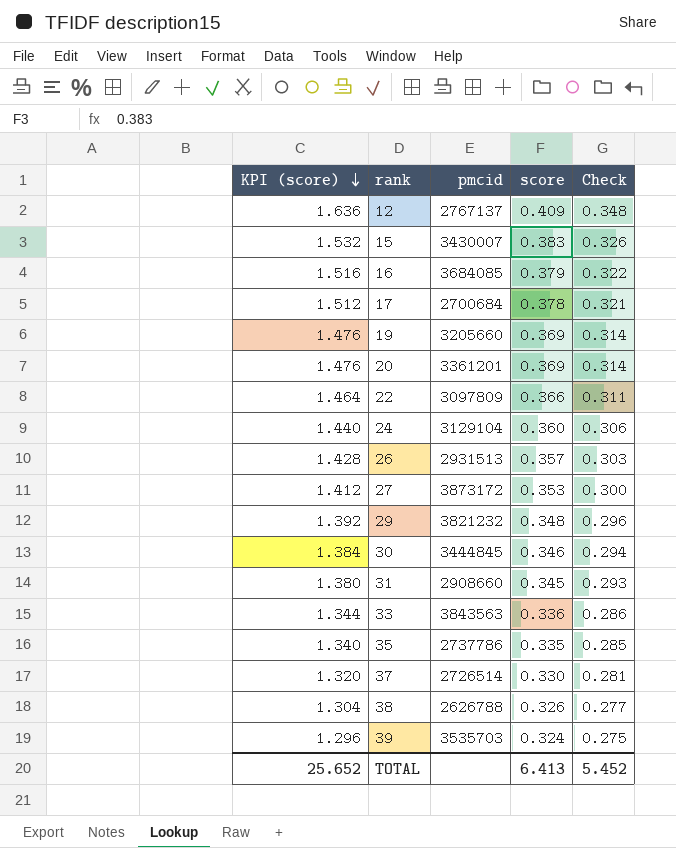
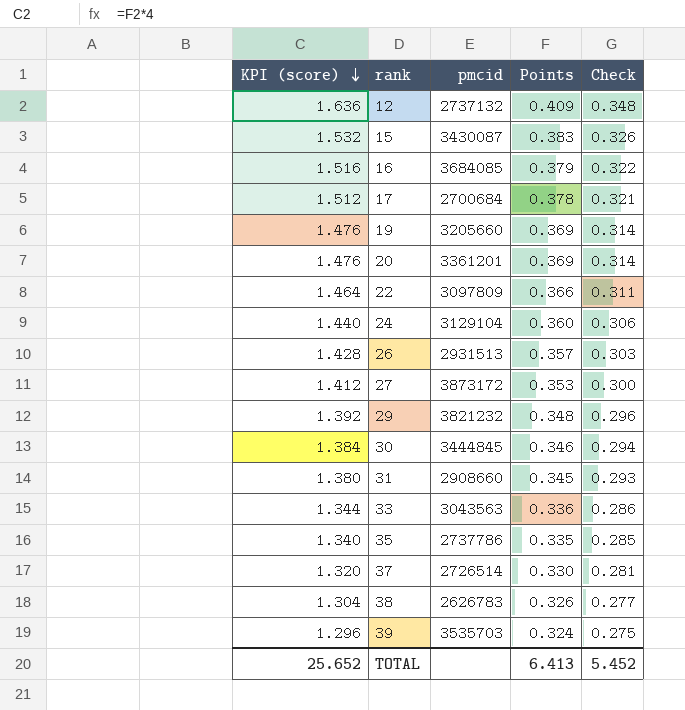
column name: score -> Points
12 | pmcid: 2767137 -> 2737132
15 | pmcid: 3430007 -> 3430087
33 | pmcid: 3843563 -> 3043563
38 | pmcid: 2626788 -> 2626783

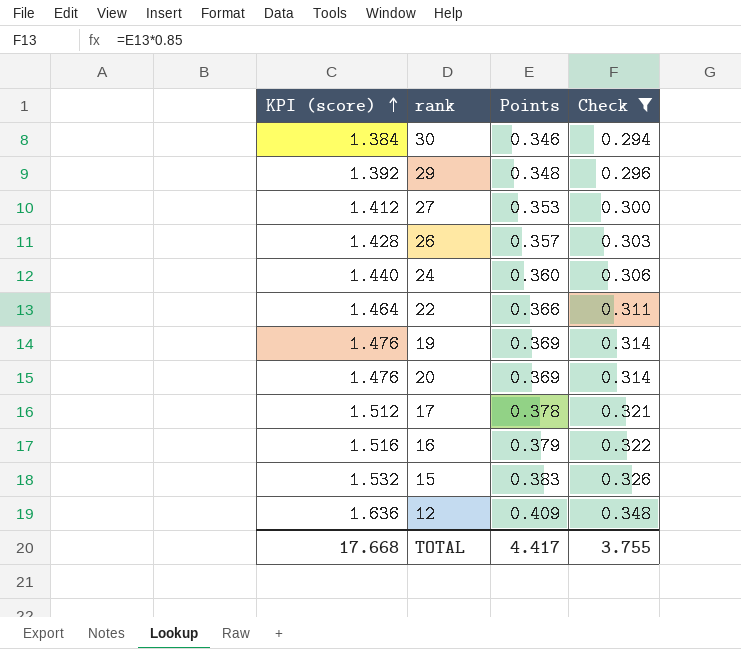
filter: none -> Check >= 0.294
row order: KPI (score) descending -> KPI (score) ascending
column pmcid | position: 3 -> none
TOTAL | KPI (score): 25.652 -> 17.668
TOTAL | Points: 6.413 -> 4.417
TOTAL | Check: 5.452 -> 3.755

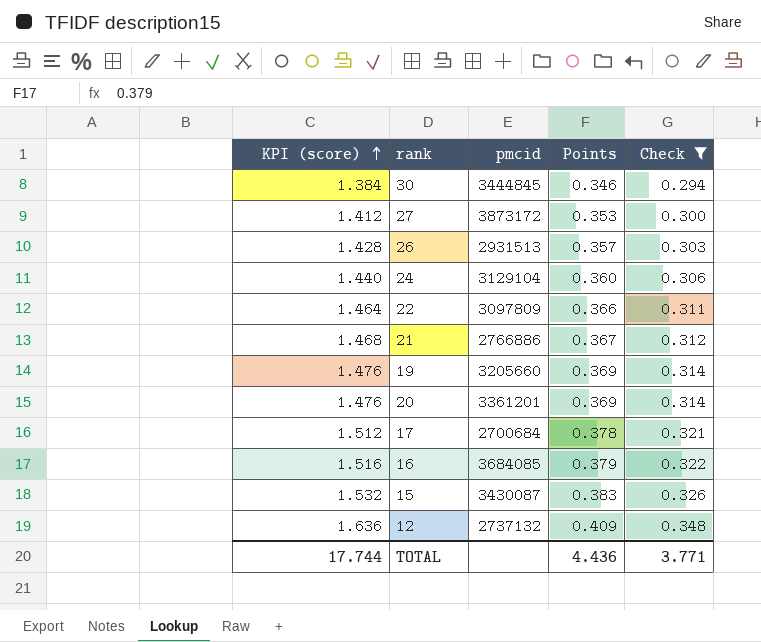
column pmcid | position: none -> 3
row 29: 1.392 | 0.348 | 0.296 -> none
row 21: none -> 1.468 | 2766886 | 0.367 | 0.312
TOTAL | KPI (score): 17.668 -> 17.744
TOTAL | Points: 4.417 -> 4.436
TOTAL | Check: 3.755 -> 3.771

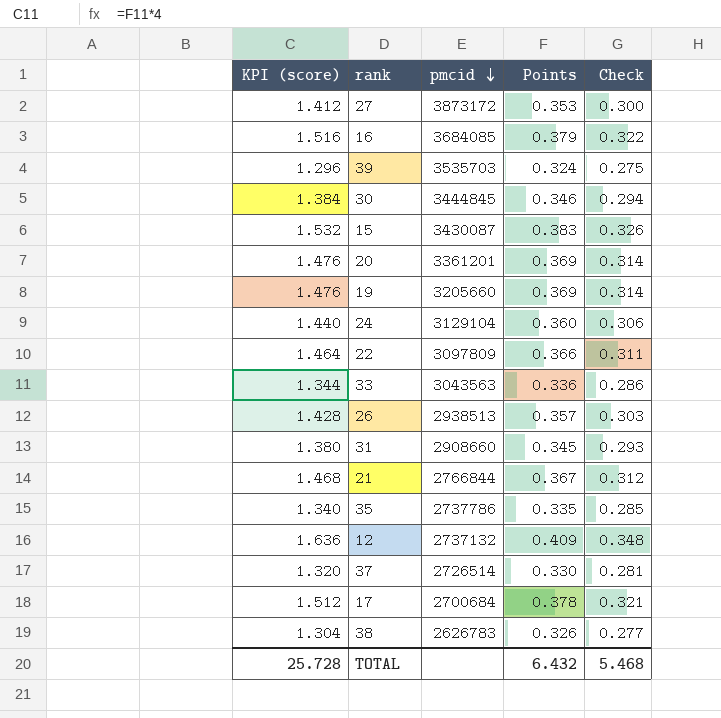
filter: Check >= 0.294 -> none
row order: KPI (score) ascending -> pmcid descending
26 | pmcid: 2931513 -> 2938513
21 | pmcid: 2766886 -> 2766844
TOTAL | KPI (score): 17.744 -> 25.728
TOTAL | Points: 4.436 -> 6.432
TOTAL | Check: 3.771 -> 5.468

